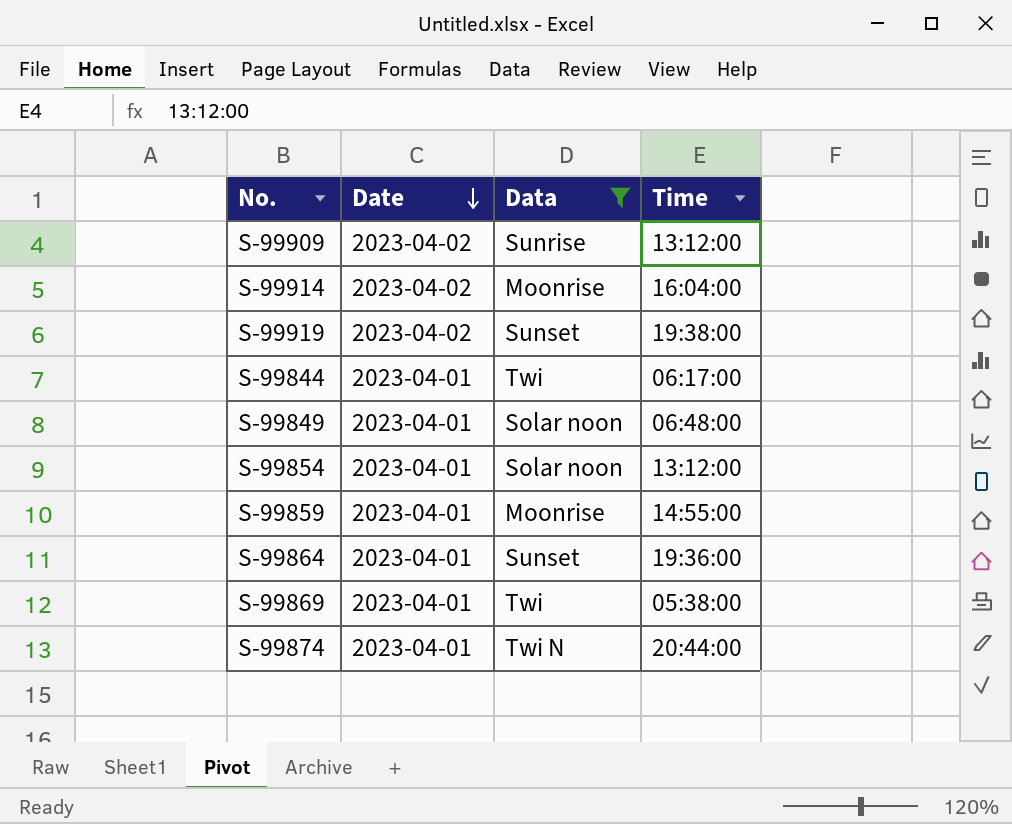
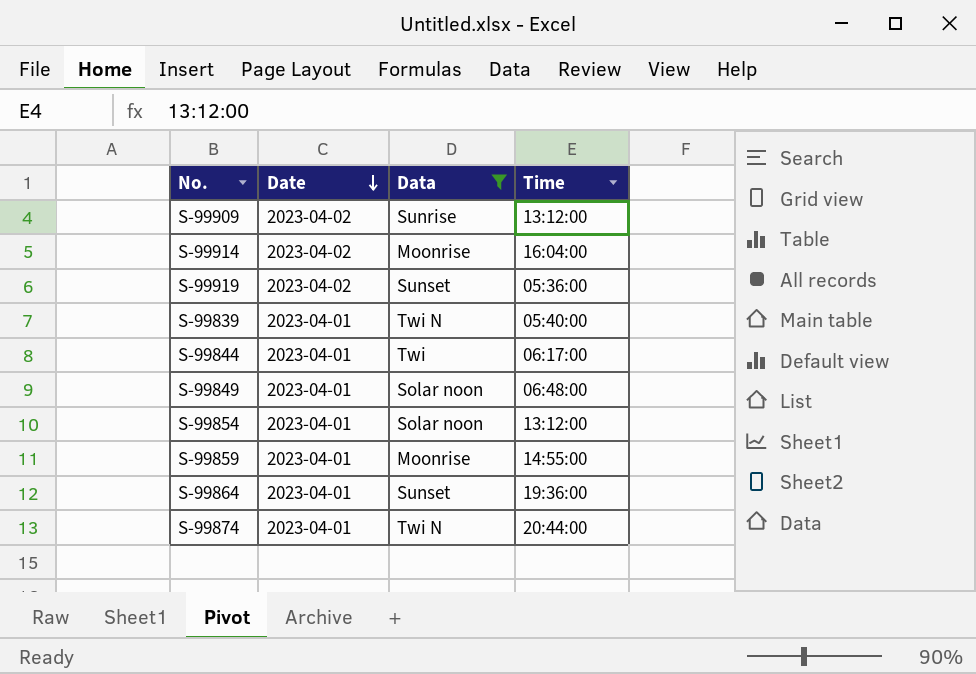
row S-99869: 2023-04-01 | Twi | 05:38:00 -> none
S-99919 | Time: 19:38:00 -> 05:36:00
row S-99839: none -> 2023-04-01 | Twi N | 05:40:00

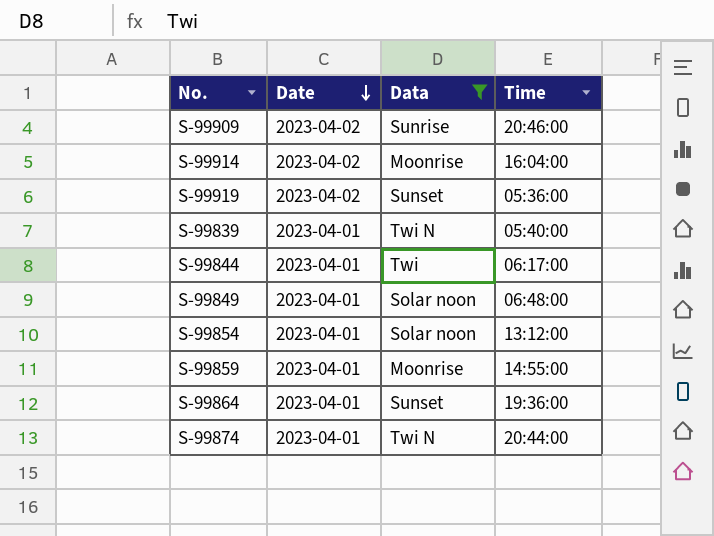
S-99909 | Time: 13:12:00 -> 20:46:00

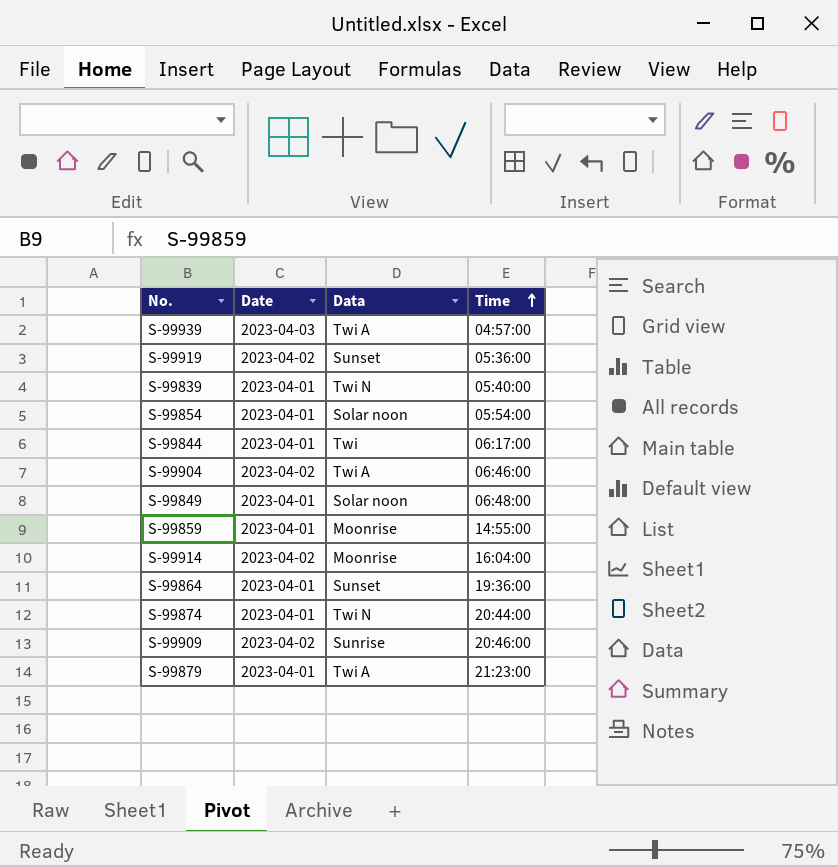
filter: Data != Twi A -> none
row order: Date descending -> Time ascending
S-99854 | Time: 13:12:00 -> 05:54:00

